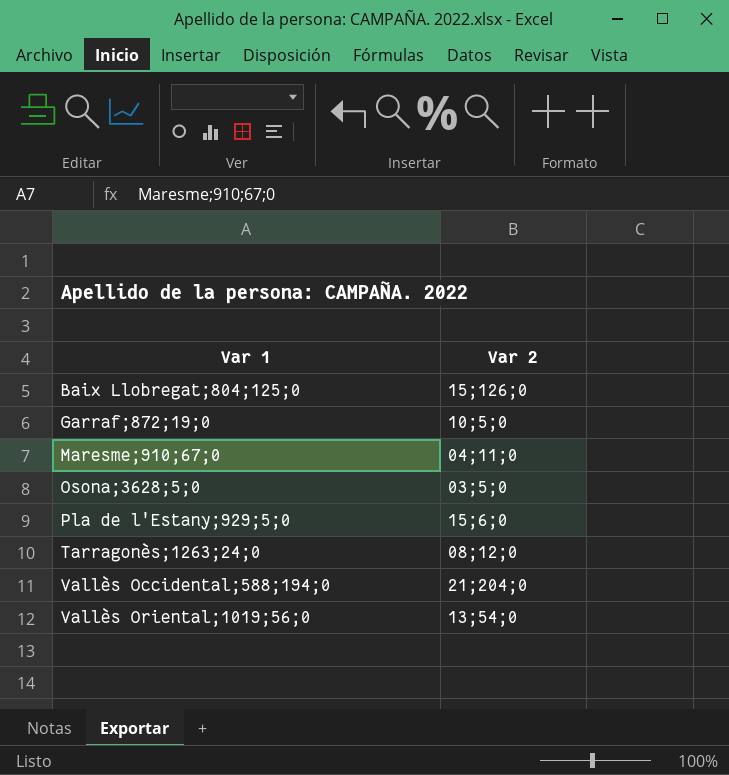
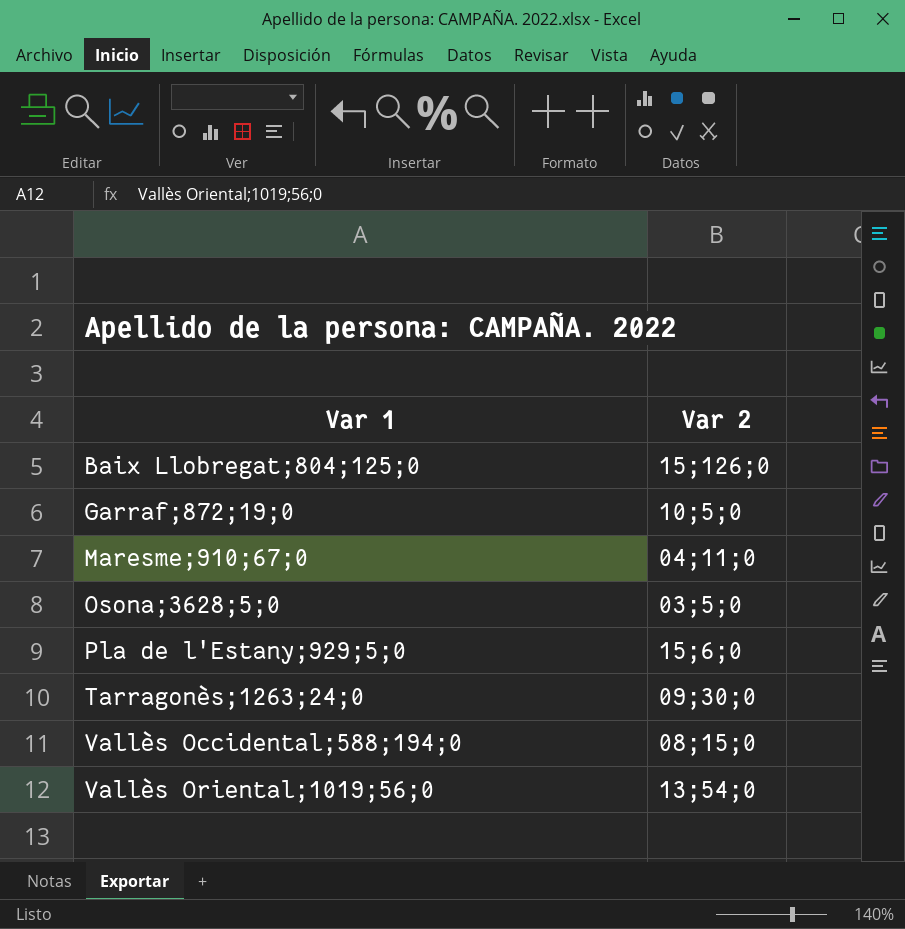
Tarragonès;1263;24;0 | Var 2: 08;12;0 -> 09;30;0
Vallès Occidental;588;194;0 | Var 2: 21;204;0 -> 08;15;0

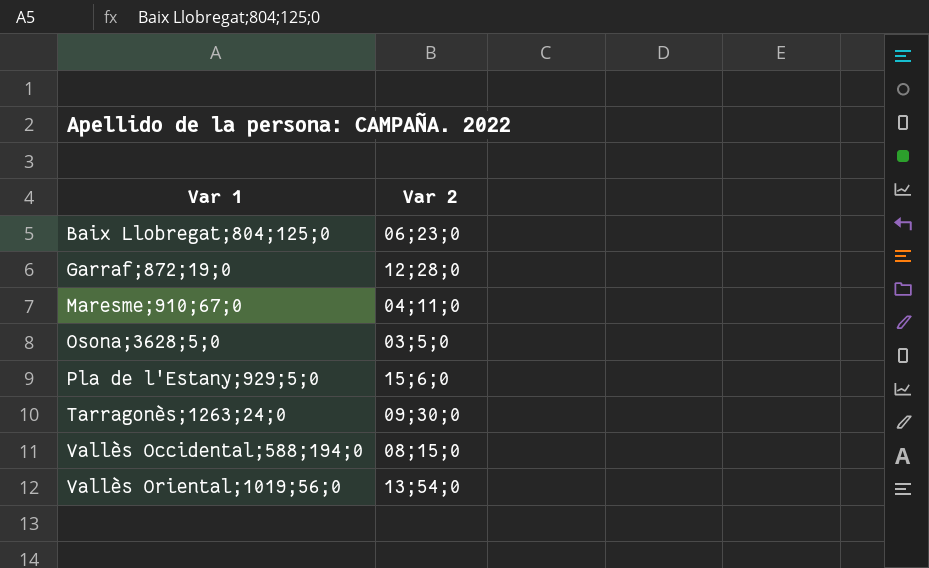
Baix Llobregat;804;125;0 | Var 2: 15;126;0 -> 06;23;0
Garraf;872;19;0 | Var 2: 10;5;0 -> 12;28;0

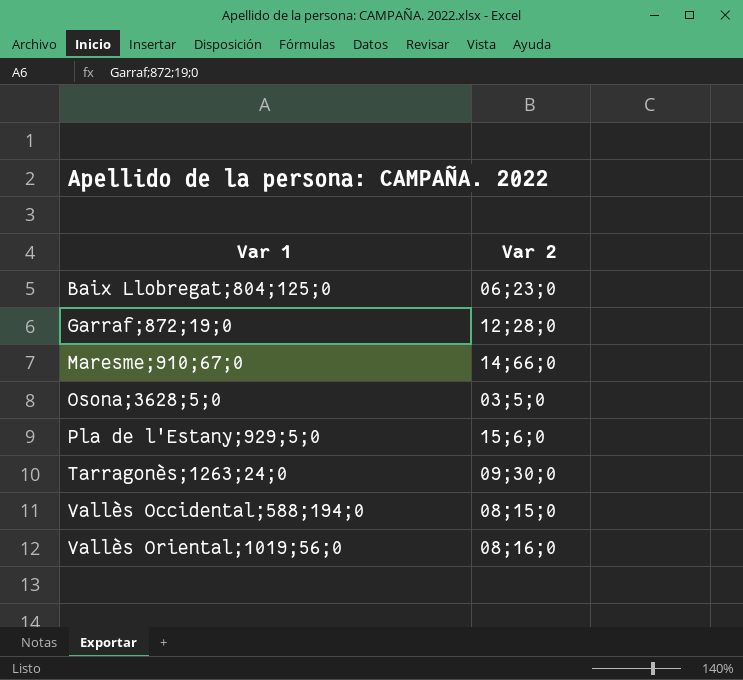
Maresme;910;67;0 | Var 2: 04;11;0 -> 14;66;0
Vallès Oriental;1019;56;0 | Var 2: 13;54;0 -> 08;16;0

